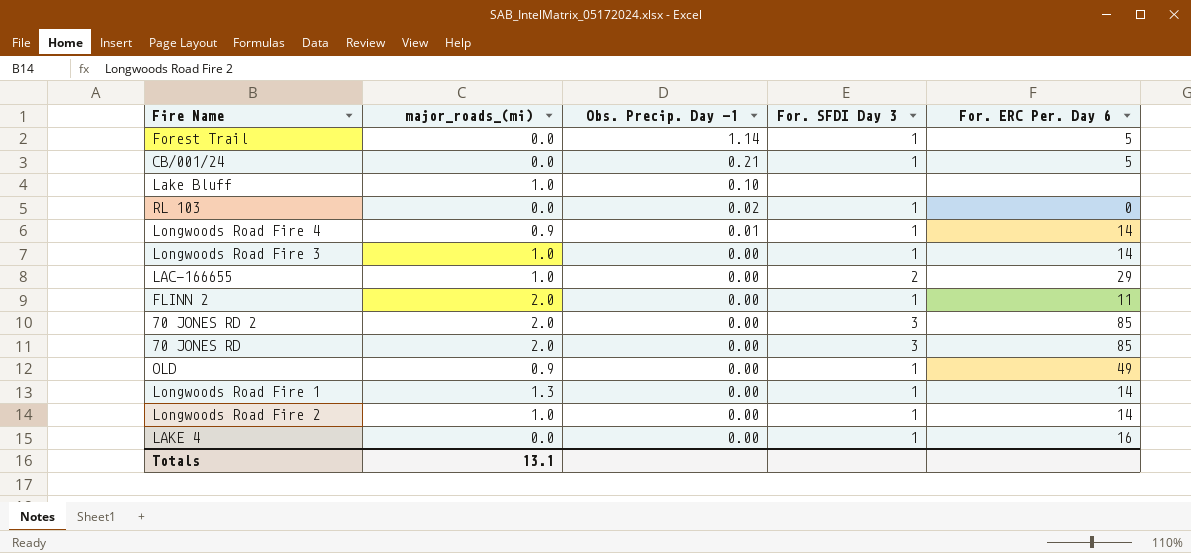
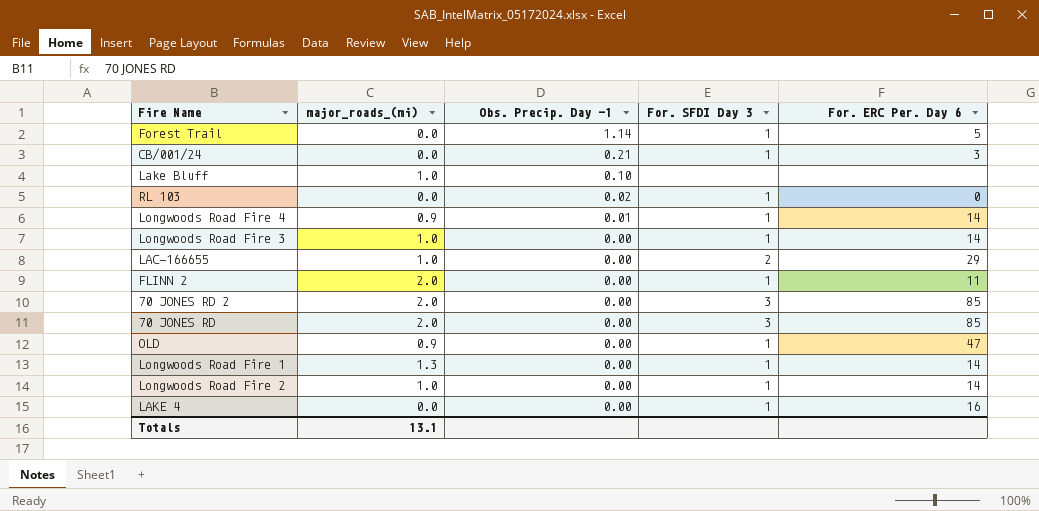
CB/001/24 | For. ERC Per. Day 6: 5 -> 3
OLD | For. ERC Per. Day 6: 49 -> 47

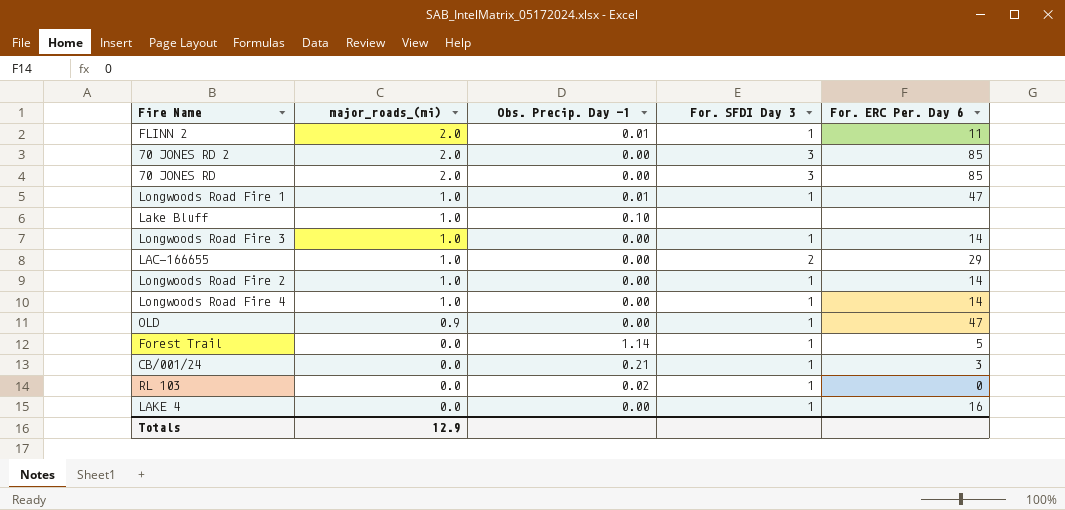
row order: Obs. Precip. Day -1 descending -> major_roads_(mi) descending
FLINN 2 | Obs. Precip. Day -1: 0.00 -> 0.01
Longwoods Road Fire 1 | major_roads_(mi): 1.3 -> 1.0
Longwoods Road Fire 1 | Obs. Precip. Day -1: 0.00 -> 0.01
Longwoods Road Fire 1 | For. ERC Per. Day 6: 14 -> 47
Longwoods Road Fire 4 | major_roads_(mi): 0.9 -> 1.0
Longwoods Road Fire 4 | Obs. Precip. Day -1: 0.01 -> 0.00
Totals | major_roads_(mi): 13.1 -> 12.9

